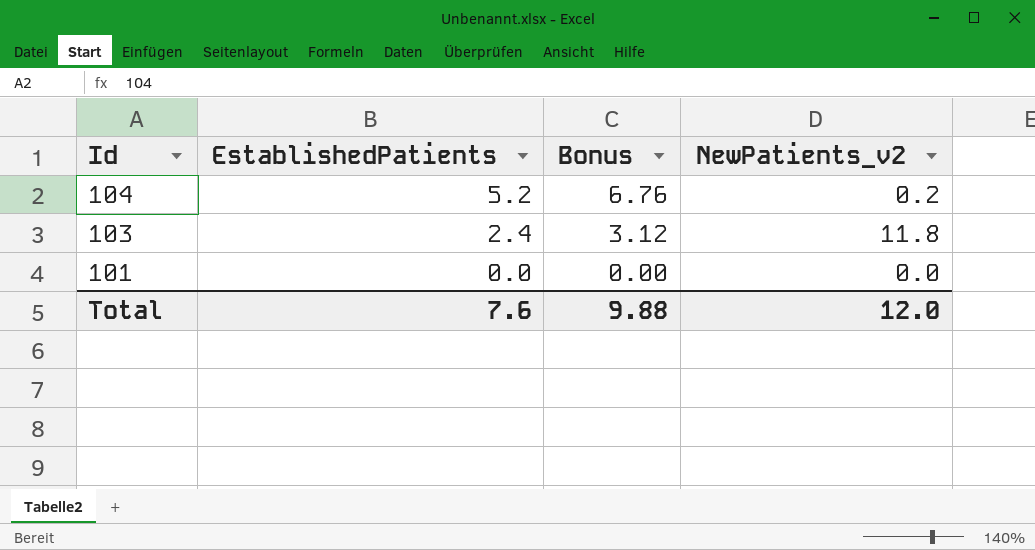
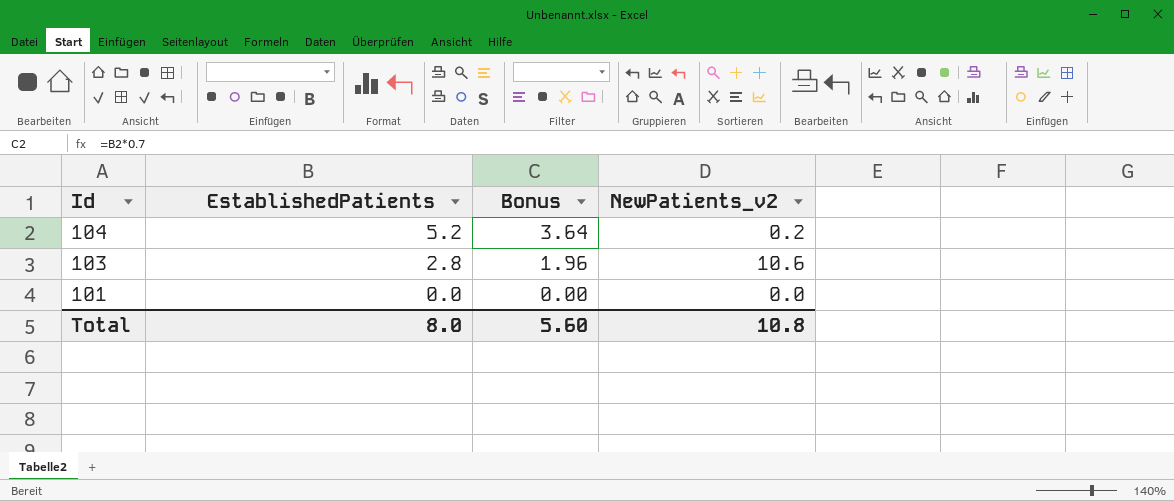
column Bonus | formula: [EstablishedPatients] * 1.3 -> [EstablishedPatients] * 0.7
103 | EstablishedPatients: 2.4 -> 2.8
103 | NewPatients_v2: 11.8 -> 10.6
Total | EstablishedPatients: 7.6 -> 8.0
Total | Bonus: 9.88 -> 5.60
Total | NewPatients_v2: 12.0 -> 10.8

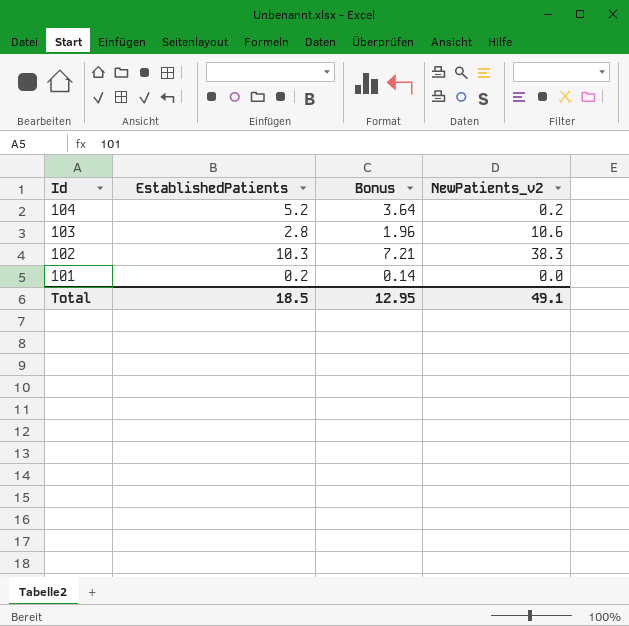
row 102: none -> 10.3 | 7.21 | 38.3
101 | EstablishedPatients: 0.0 -> 0.2
101 | Bonus: 0.00 -> 0.14
Total | EstablishedPatients: 8.0 -> 18.5
Total | Bonus: 5.60 -> 12.95
Total | NewPatients_v2: 10.8 -> 49.1

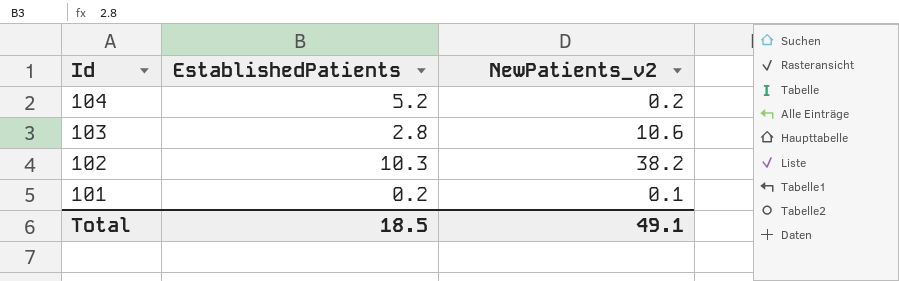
column Bonus | formula: [EstablishedPatients] * 0.7 -> none
102 | NewPatients_v2: 38.3 -> 38.2
101 | NewPatients_v2: 0.0 -> 0.1

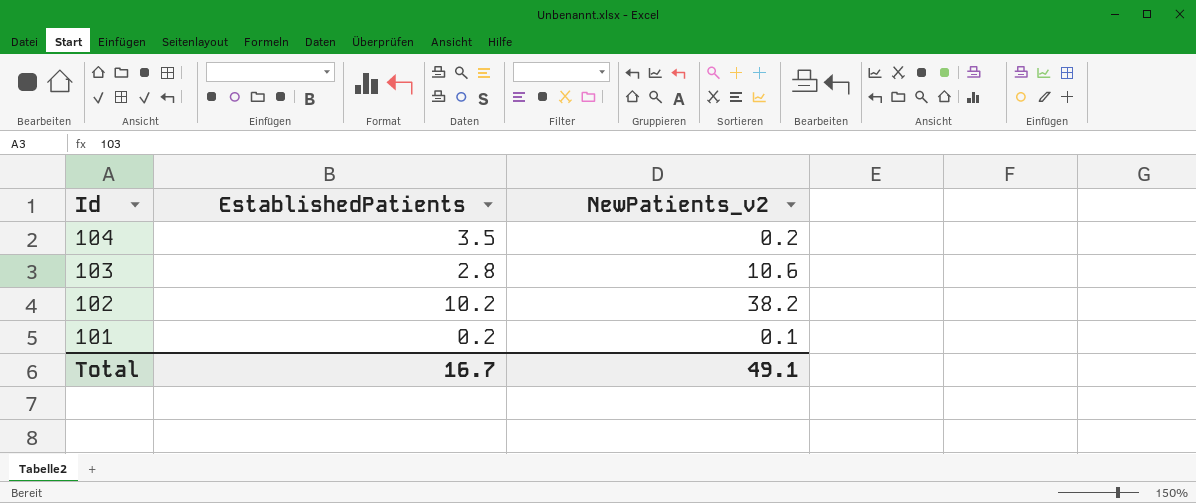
104 | EstablishedPatients: 5.2 -> 3.5
102 | EstablishedPatients: 10.3 -> 10.2
Total | EstablishedPatients: 18.5 -> 16.7

